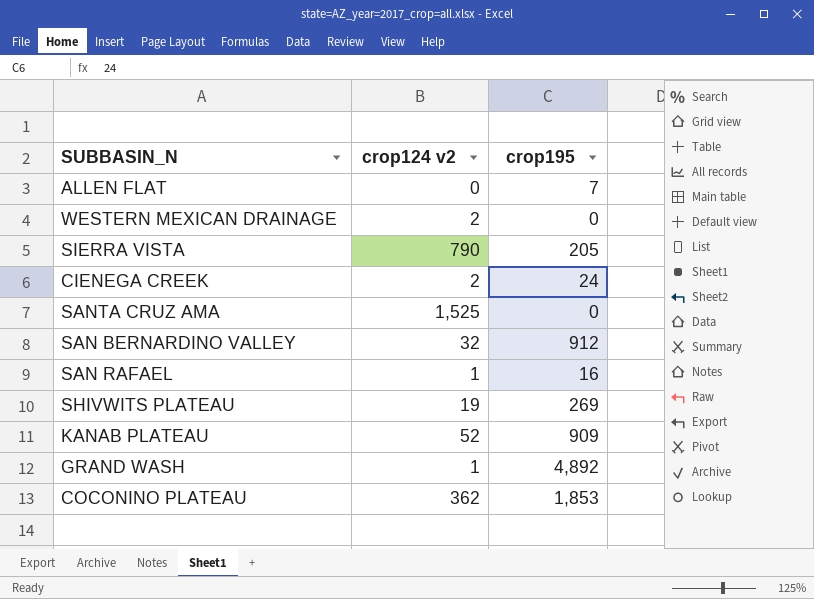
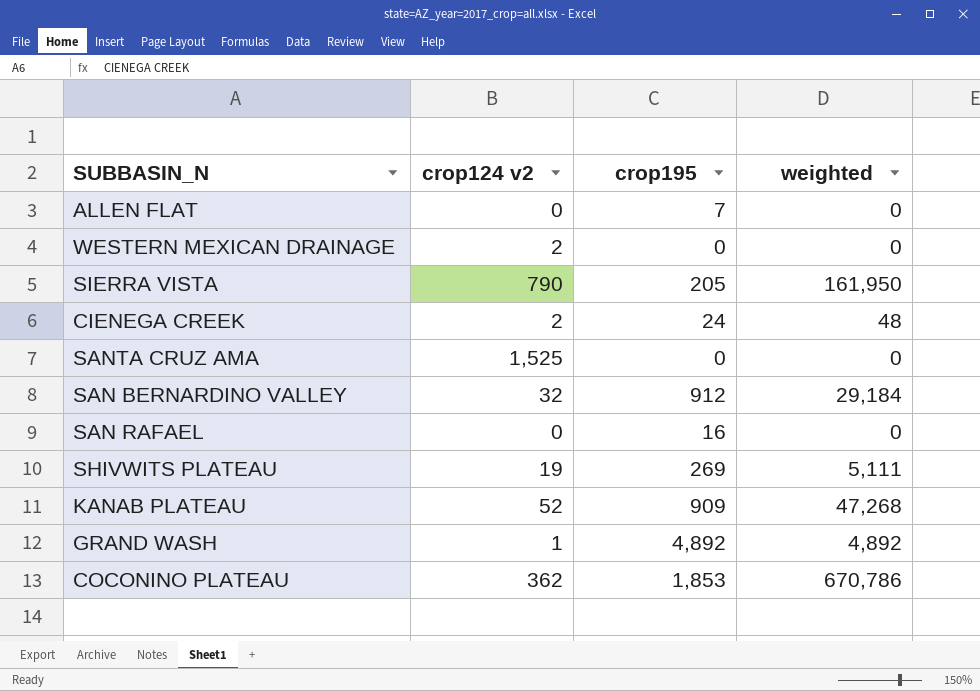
column weighted | formula: none -> [crop124 v2] * [crop195]
SAN RAFAEL | crop124 v2: 1 -> 0

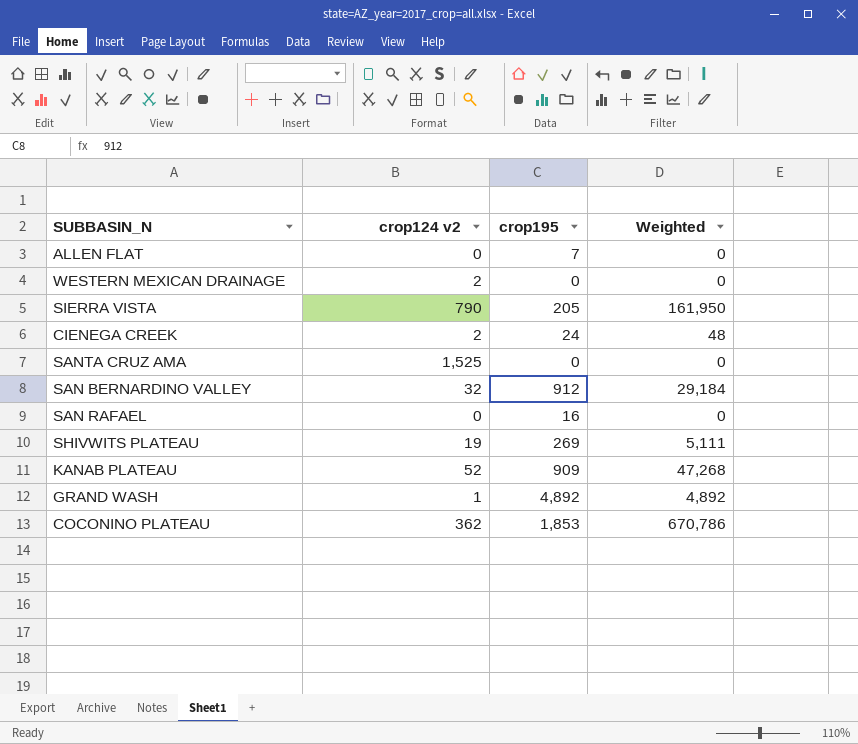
column name: weighted -> Weighted

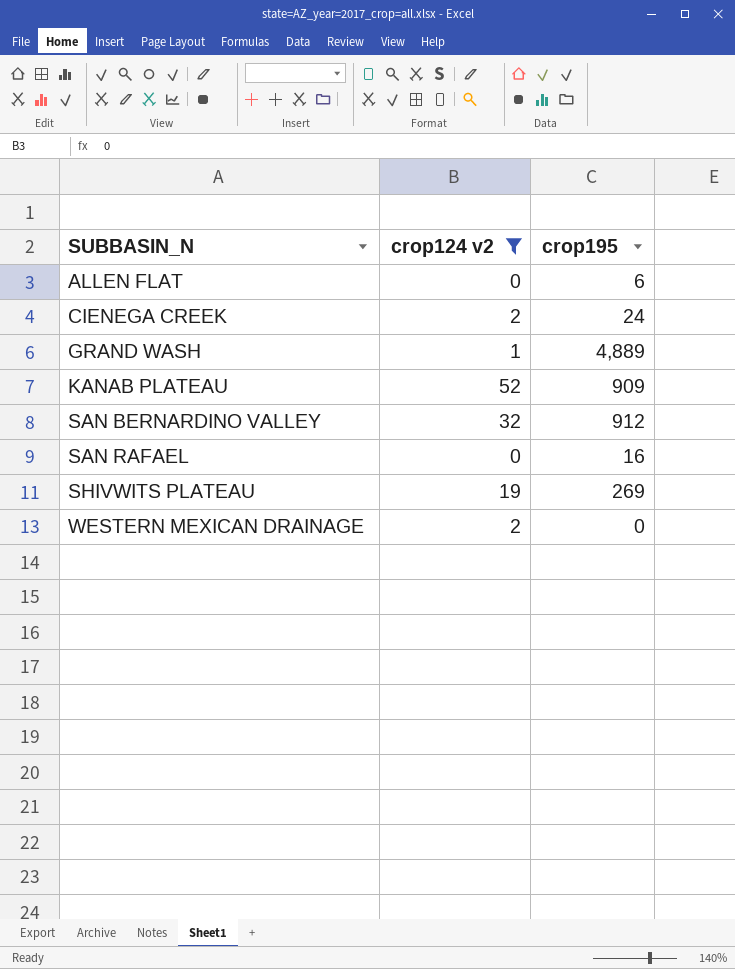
filter: none -> crop124 v2 <= 52
row order: none -> SUBBASIN_N ascending
column Weighted | formula: [crop124 v2] * [crop195] -> none
ALLEN FLAT | crop195: 7 -> 6
GRAND WASH | crop195: 4,892 -> 4,889

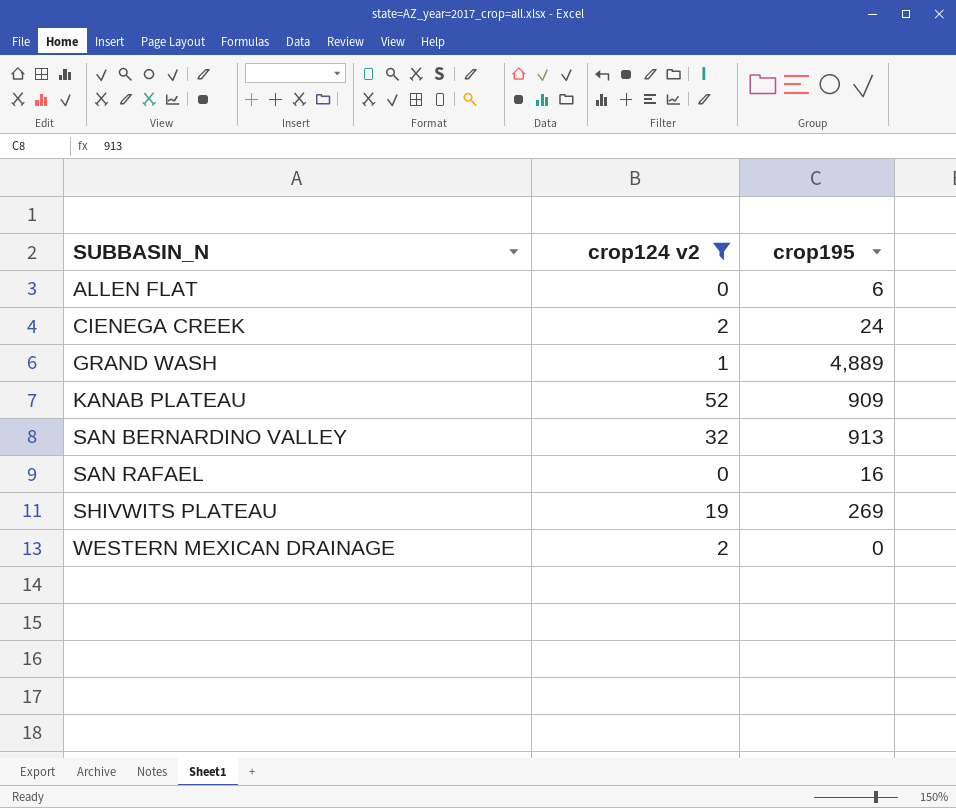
SAN BERNARDINO VALLEY | crop195: 912 -> 913

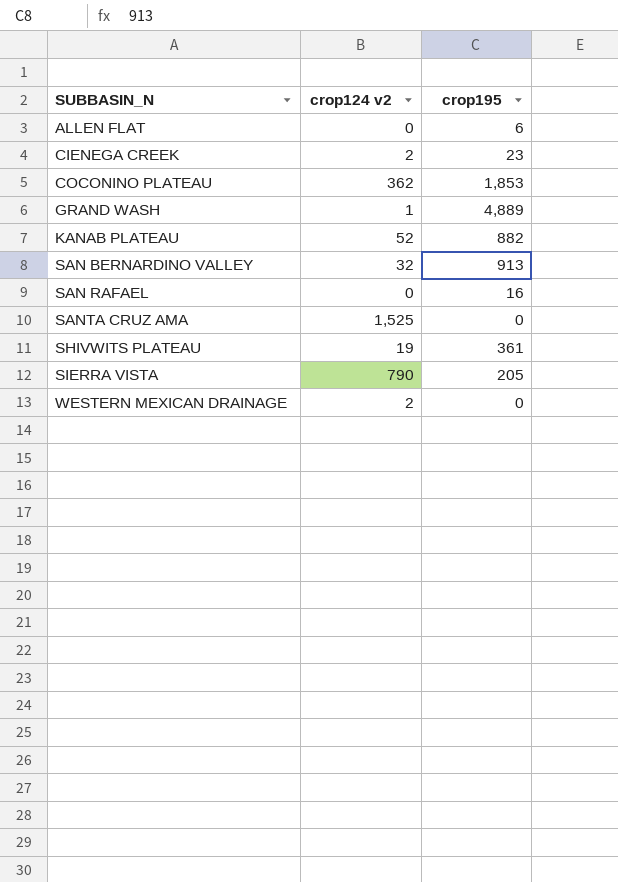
filter: crop124 v2 <= 52 -> none
CIENEGA CREEK | crop195: 24 -> 23
KANAB PLATEAU | crop195: 909 -> 882
SHIVWITS PLATEAU | crop195: 269 -> 361

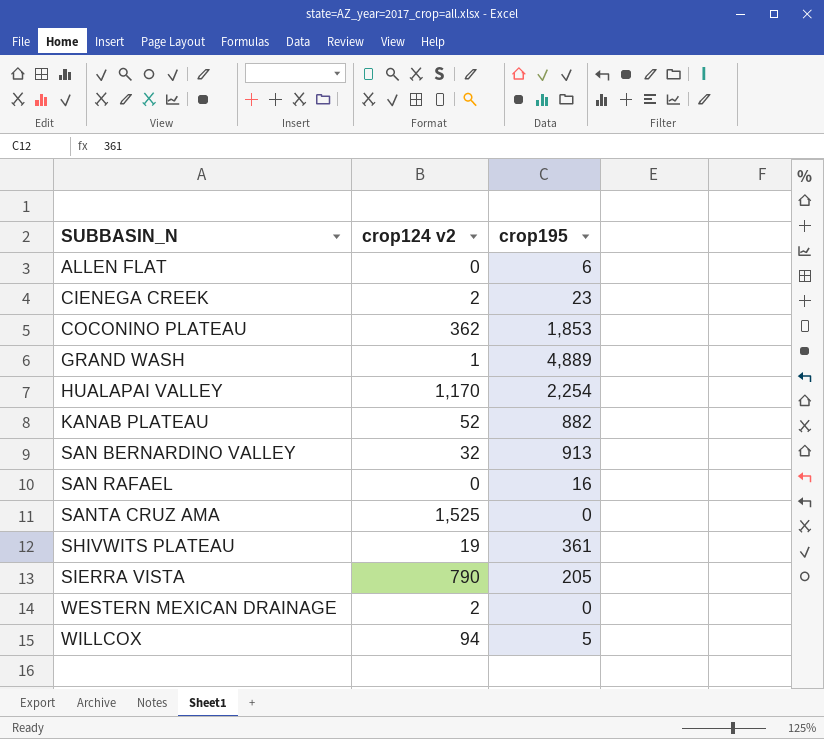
row HUALAPAI VALLEY: none -> 1,170 | 2,254
row WILLCOX: none -> 94 | 5

